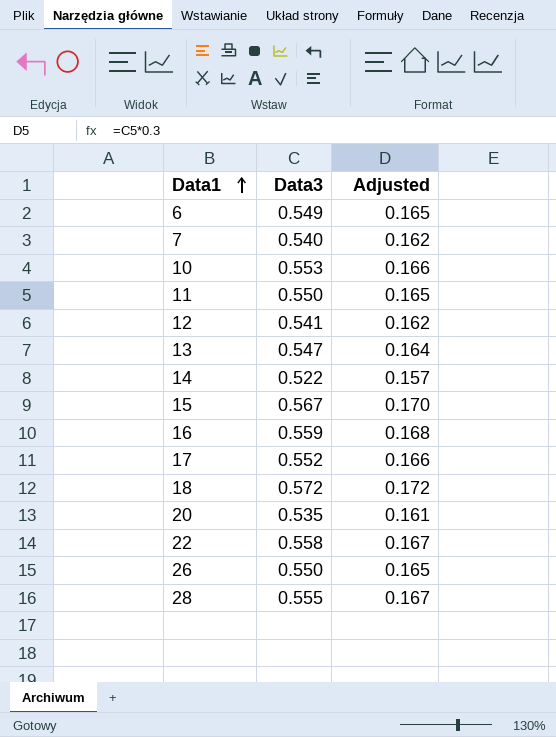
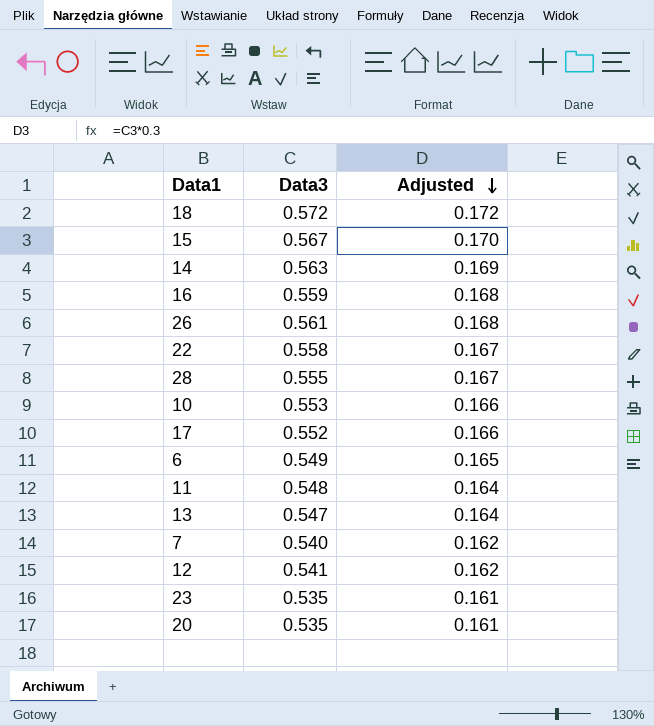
row order: Data1 ascending -> Adjusted descending
14 | Data3: 0.522 -> 0.563
14 | Adjusted: 0.157 -> 0.169
26 | Data3: 0.550 -> 0.561
26 | Adjusted: 0.165 -> 0.168
11 | Data3: 0.550 -> 0.548
11 | Adjusted: 0.165 -> 0.164
row 23: none -> 0.535 | 0.161

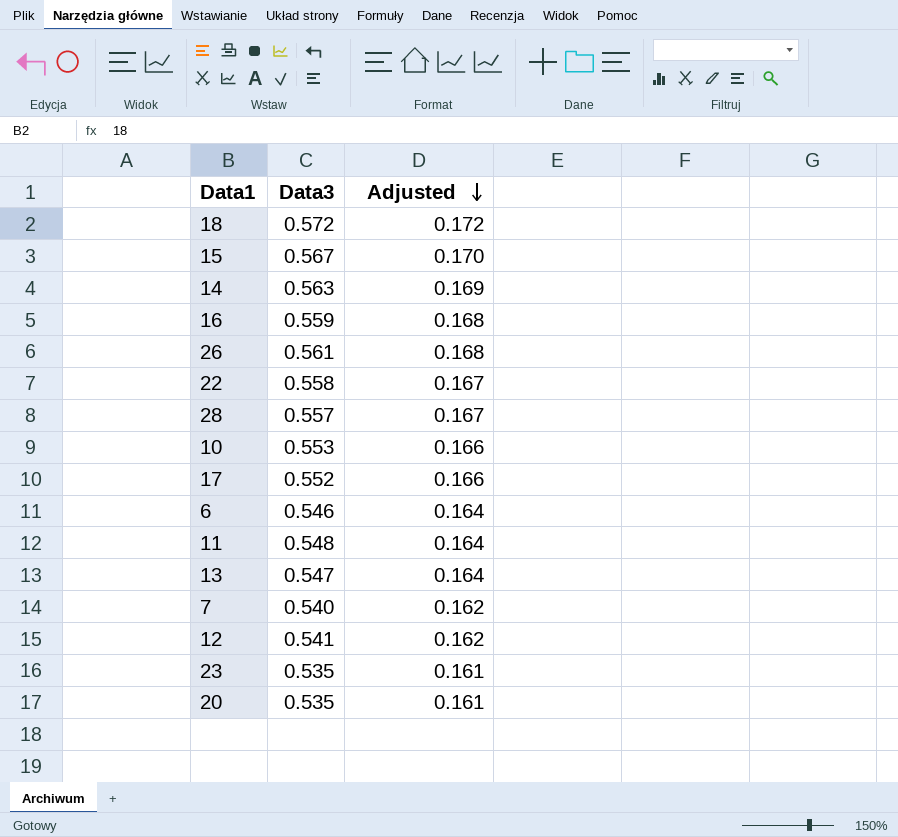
28 | Data3: 0.555 -> 0.557
6 | Data3: 0.549 -> 0.546
6 | Adjusted: 0.165 -> 0.164

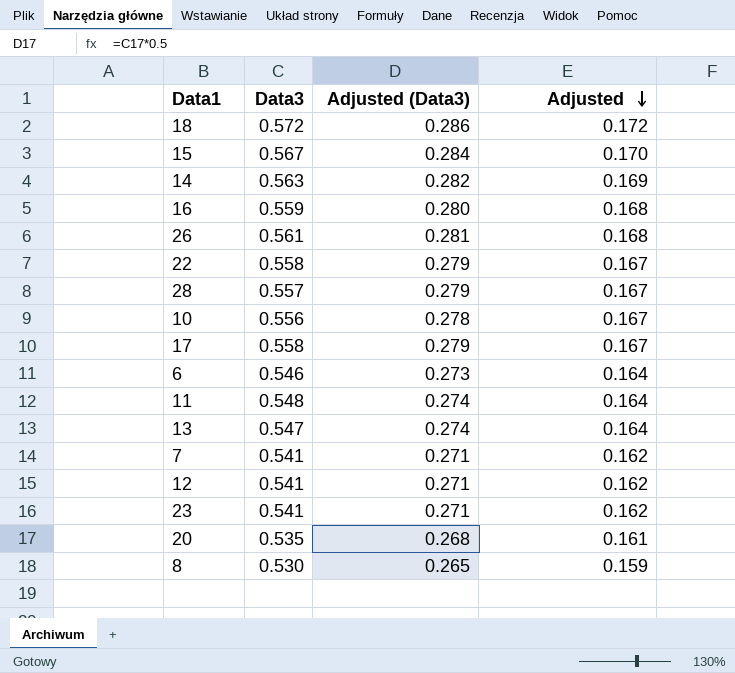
column Adjusted (Data3) | formula: none -> [Data3] * 0.5
10 | Data3: 0.553 -> 0.556
10 | Adjusted: 0.166 -> 0.167
17 | Data3: 0.552 -> 0.558
17 | Adjusted: 0.166 -> 0.167
7 | Data3: 0.540 -> 0.541
23 | Data3: 0.535 -> 0.541
23 | Adjusted: 0.161 -> 0.162
row 8: none -> 0.530 | 0.265 | 0.159

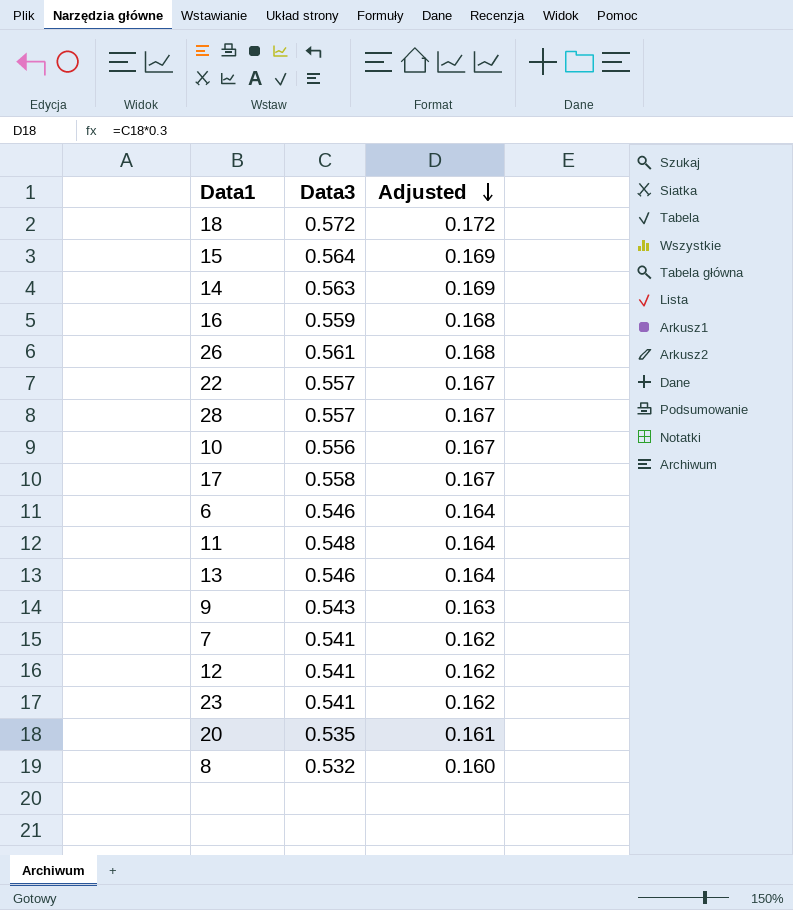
column Adjusted (Data3) | formula: [Data3] * 0.5 -> none
15 | Data3: 0.567 -> 0.564
15 | Adjusted: 0.170 -> 0.169
22 | Data3: 0.558 -> 0.557
13 | Data3: 0.547 -> 0.546
row 9: none -> 0.543 | 0.163
8 | Data3: 0.530 -> 0.532
8 | Adjusted: 0.159 -> 0.160

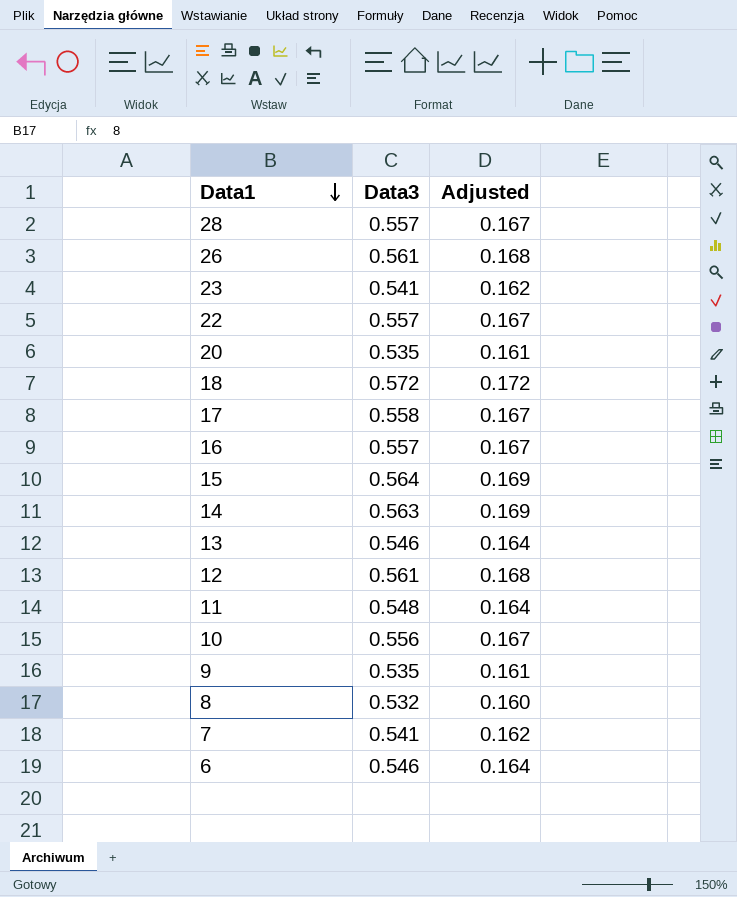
row order: Adjusted descending -> Data1 descending
16 | Data3: 0.559 -> 0.557
16 | Adjusted: 0.168 -> 0.167
12 | Data3: 0.541 -> 0.561
12 | Adjusted: 0.162 -> 0.168
9 | Data3: 0.543 -> 0.535
9 | Adjusted: 0.163 -> 0.161

